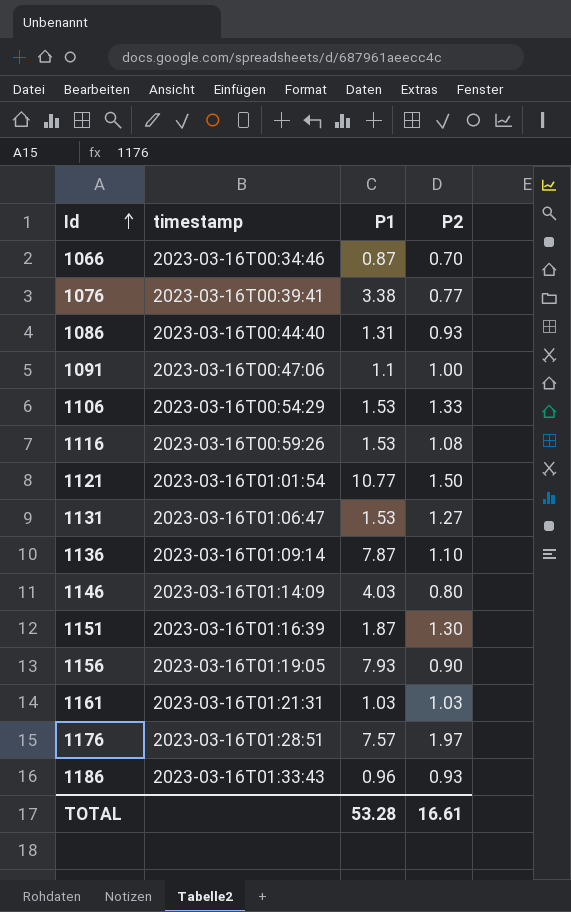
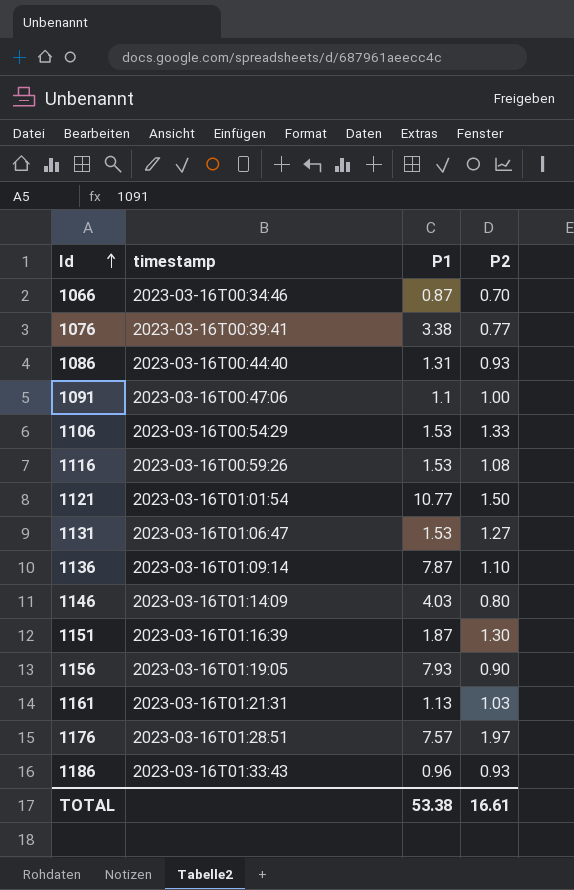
1161 | P1: 1.03 -> 1.13
TOTAL | P1: 53.28 -> 53.38

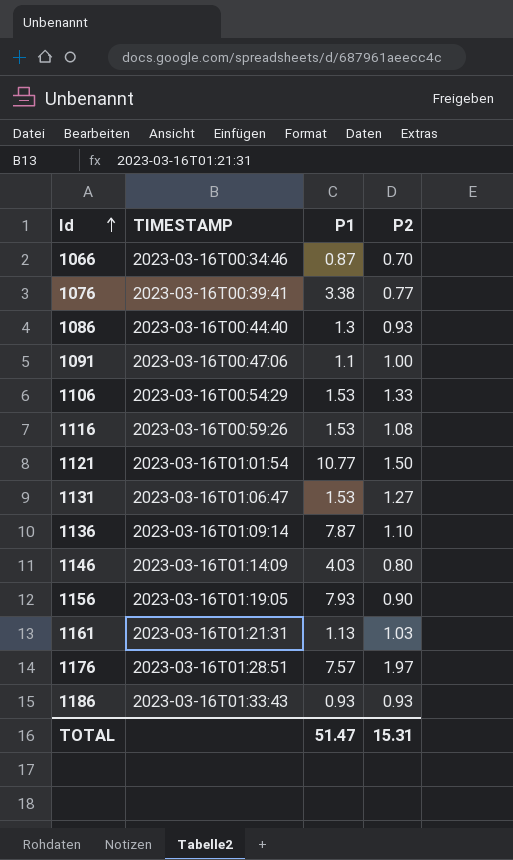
column name: timestamp -> TIMESTAMP
row 1151: 2023-03-16T01:16:39 | 1.87 | 1.30 -> none
1086 | P1: 1.31 -> 1.3
1186 | P1: 0.96 -> 0.93
TOTAL | P1: 53.38 -> 51.47
TOTAL | P2: 16.61 -> 15.31

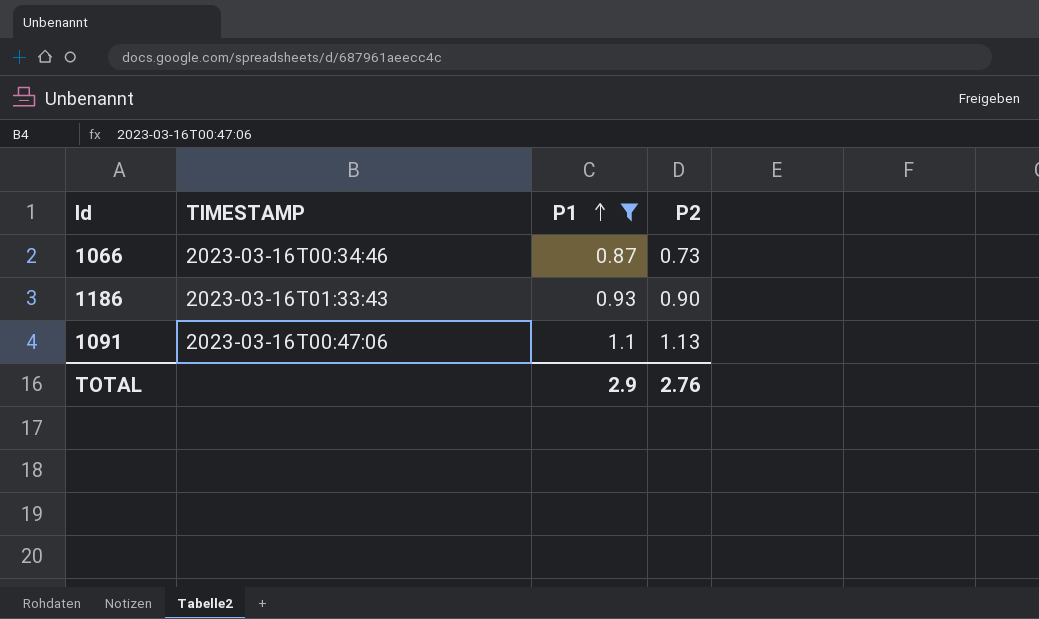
filter: none -> P1 <= 1.1
row order: Id ascending -> P1 ascending
1066 | P2: 0.70 -> 0.73
1186 | P2: 0.93 -> 0.90
1091 | P2: 1.00 -> 1.13
TOTAL | P1: 51.47 -> 2.9
TOTAL | P2: 15.31 -> 2.76

